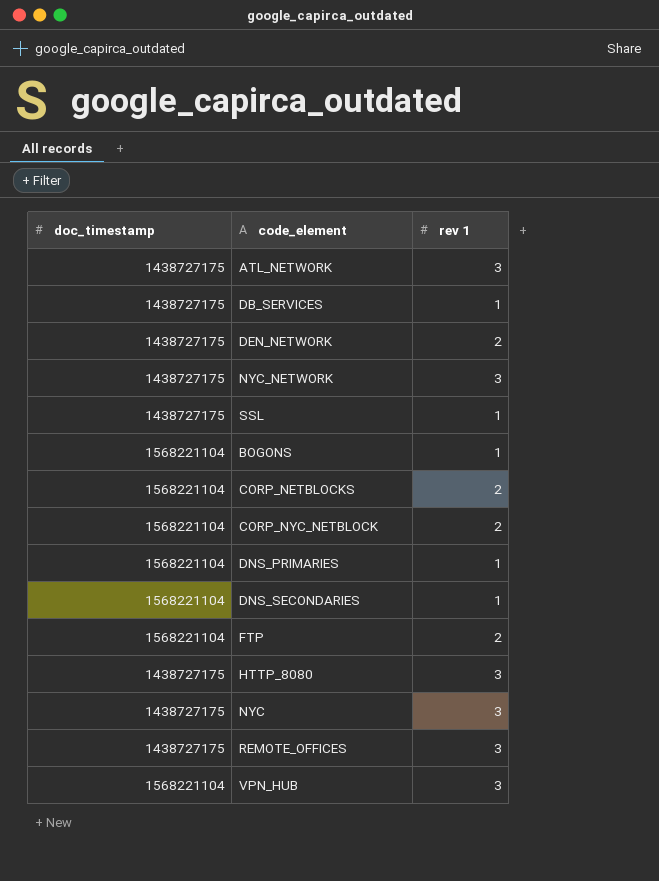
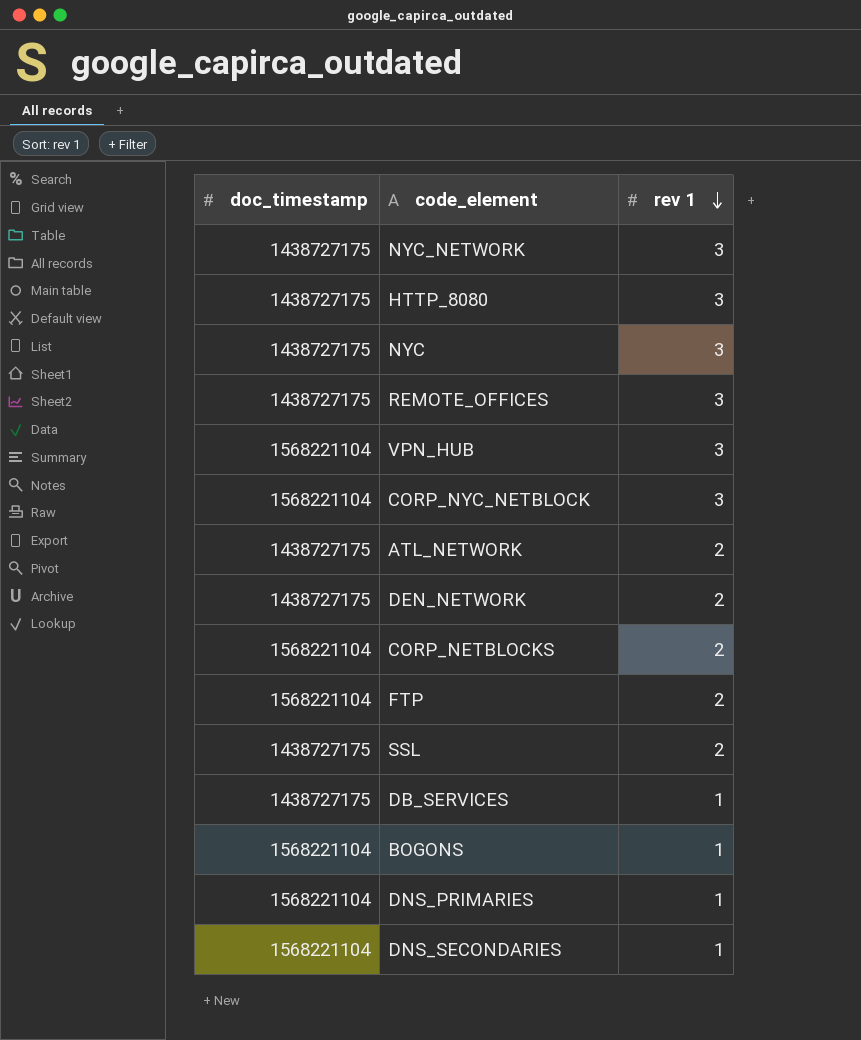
row order: none -> rev 1 descending
CORP_NYC_NETBLOCK | rev 1: 2 -> 3
ATL_NETWORK | rev 1: 3 -> 2
SSL | rev 1: 1 -> 2

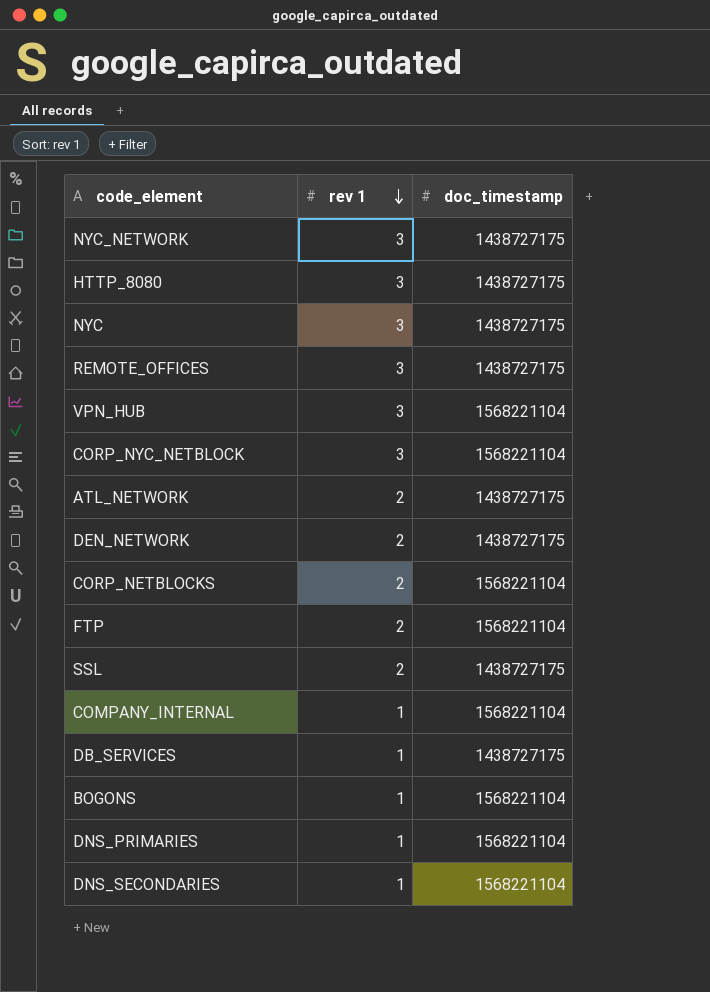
column doc_timestamp | position: 1 -> 3
row COMPANY_INTERNAL: none -> 1 | 1568221104

